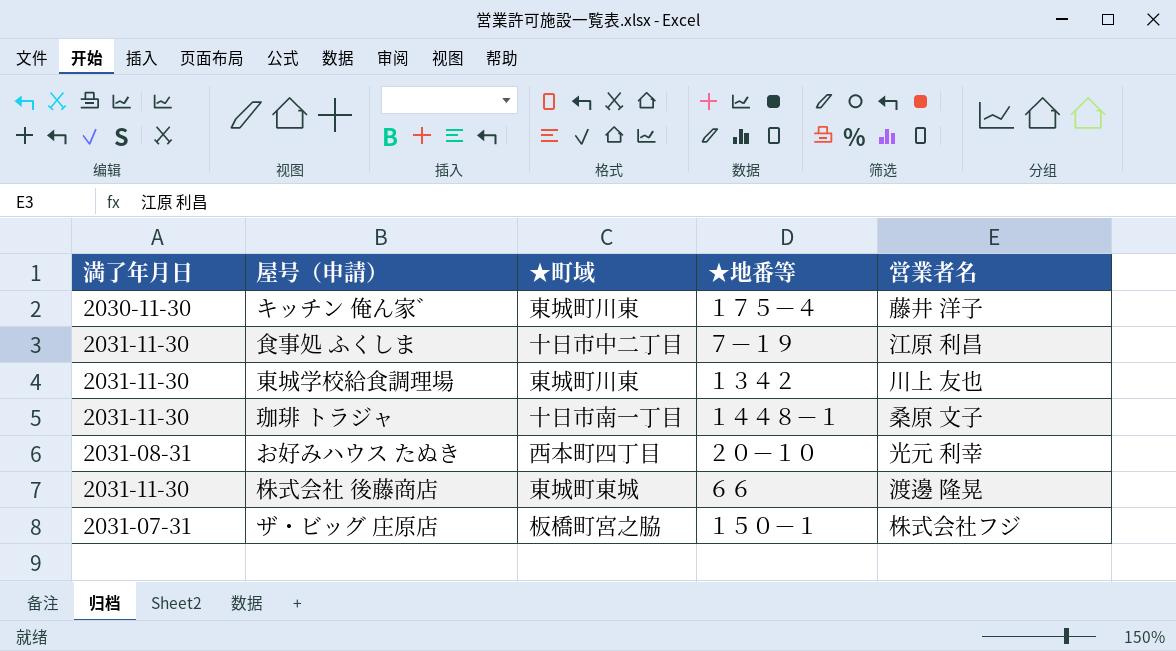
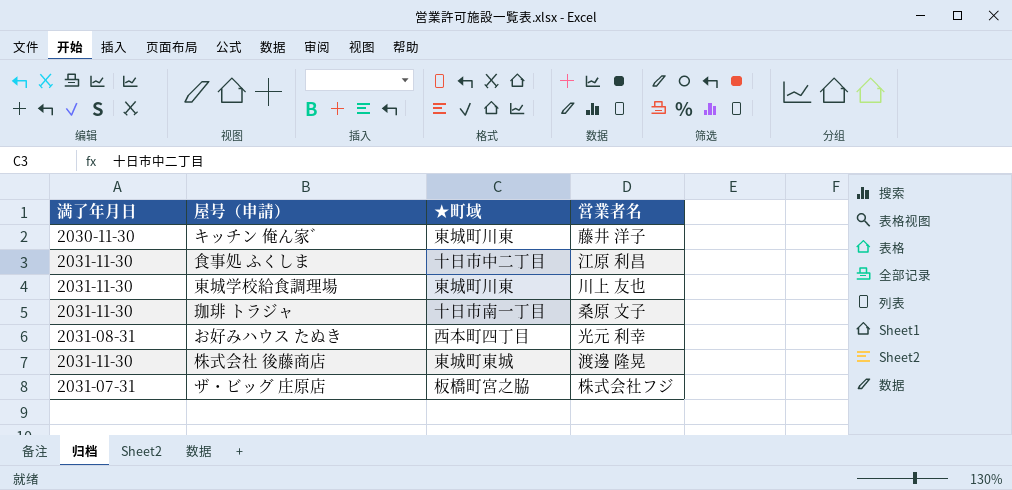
column ★地番等 | position: 4 -> none

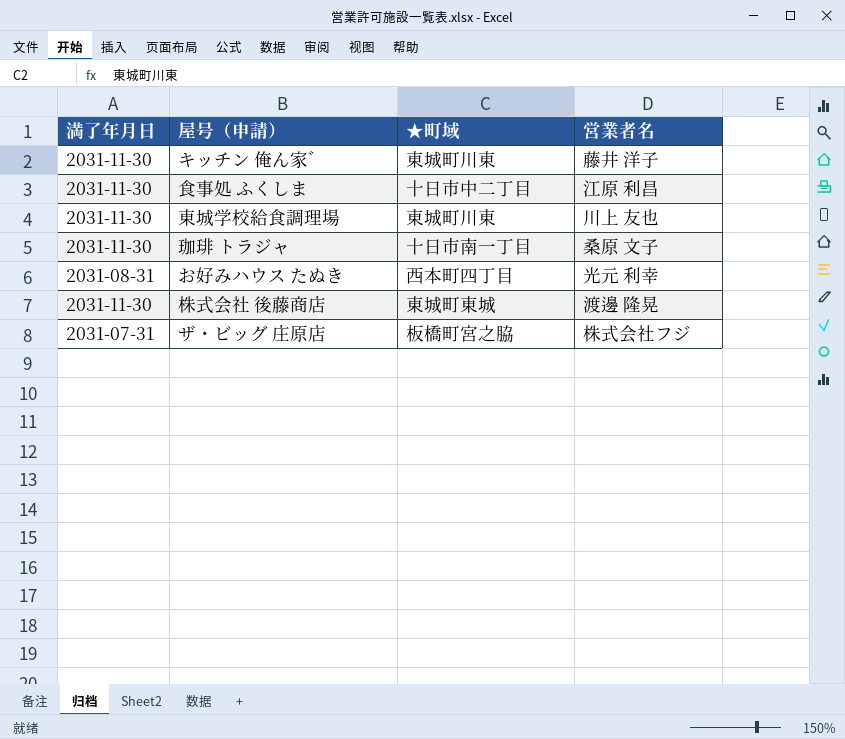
キッチン 俺ん家゛ | 満了年月日: 2030-11-30 -> 2031-11-30

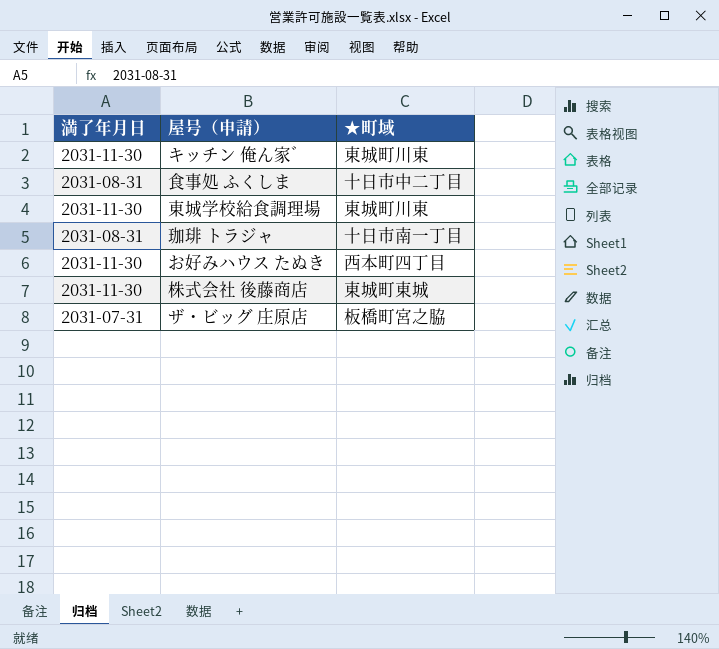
column 営業者名 | position: 4 -> none
食事処 ふくしま | 満了年月日: 2031-11-30 -> 2031-08-31
珈琲 トラジャ | 満了年月日: 2031-11-30 -> 2031-08-31
お好みハウス たぬき | 満了年月日: 2031-08-31 -> 2031-11-30

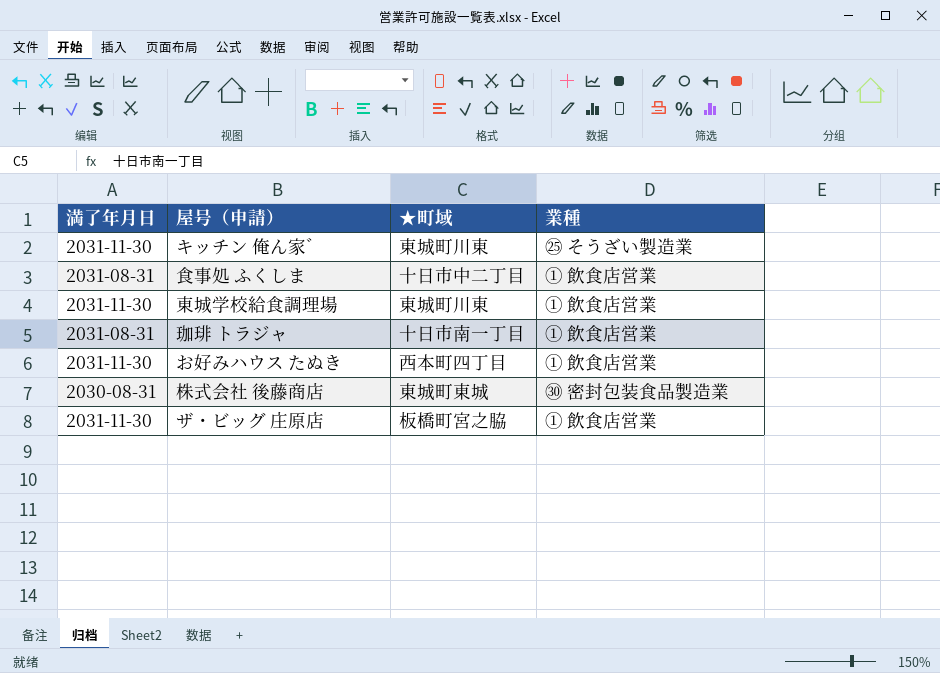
column 業種 | position: none -> 4
株式会社 後藤商店 | 満了年月日: 2031-11-30 -> 2030-08-31
ザ・ビッグ 庄原店 | 満了年月日: 2031-07-31 -> 2031-11-30

